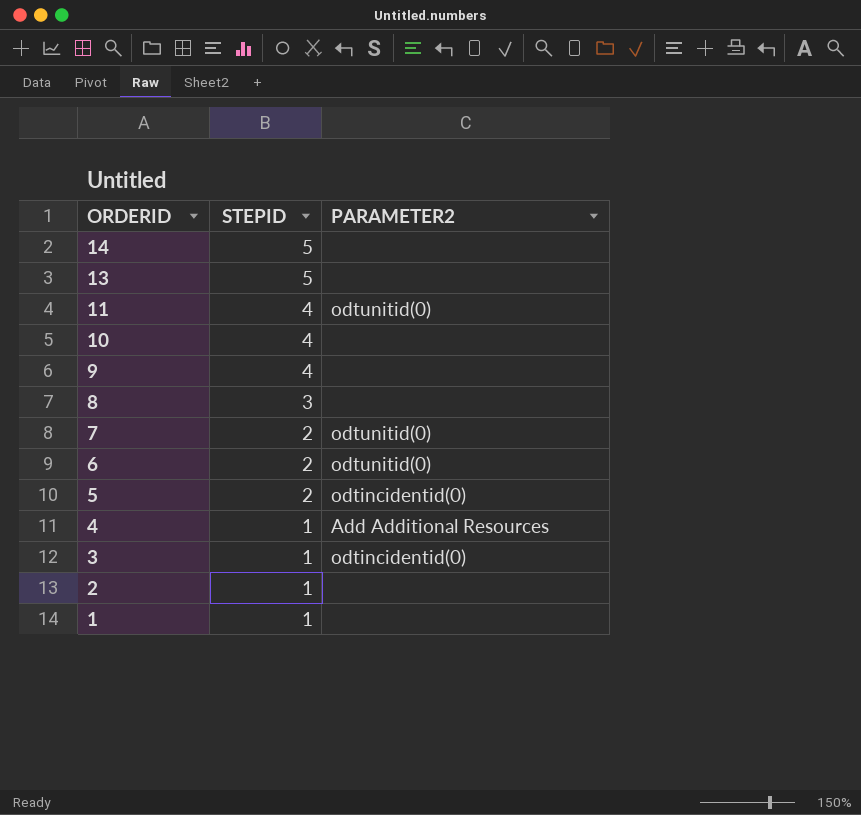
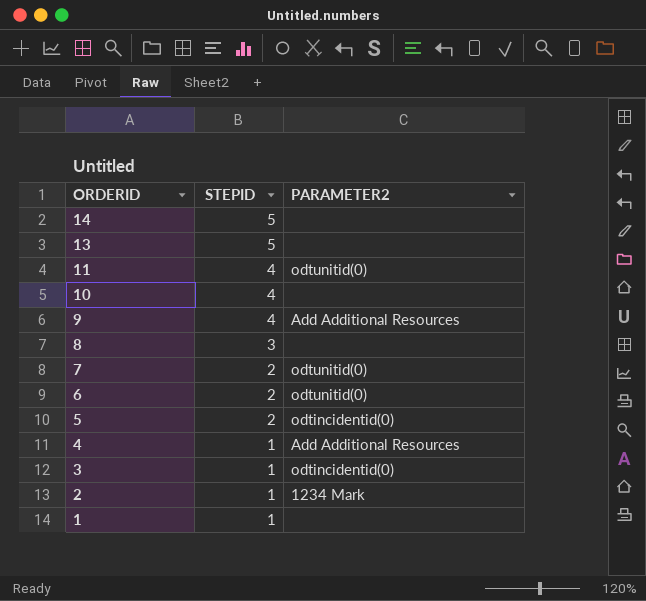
9 | PARAMETER2: none -> Add Additional Resources
2 | PARAMETER2: none -> 1234 Mark

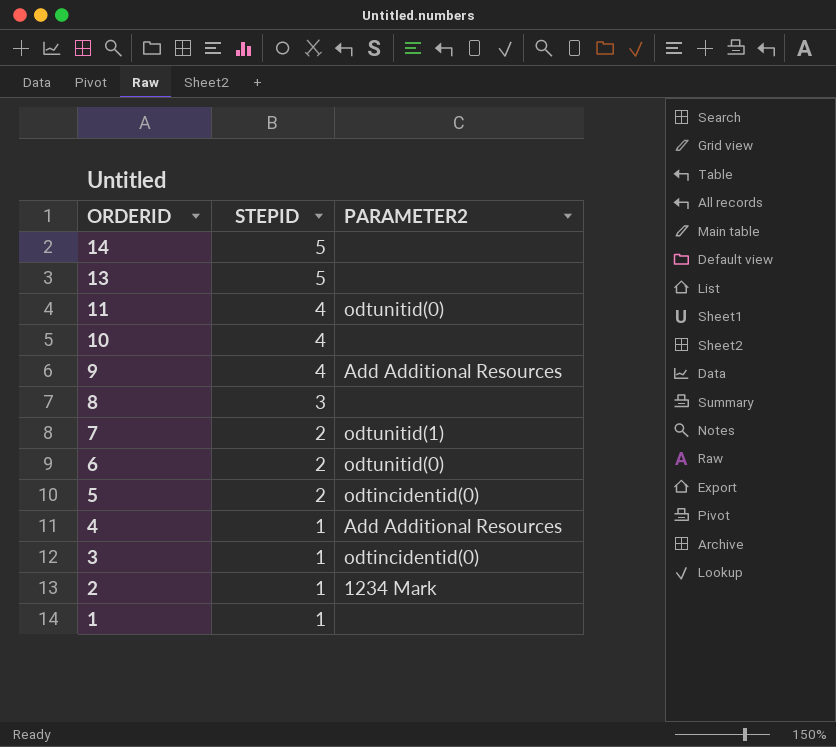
7 | PARAMETER2: odtunitid(0) -> odtunitid(1)

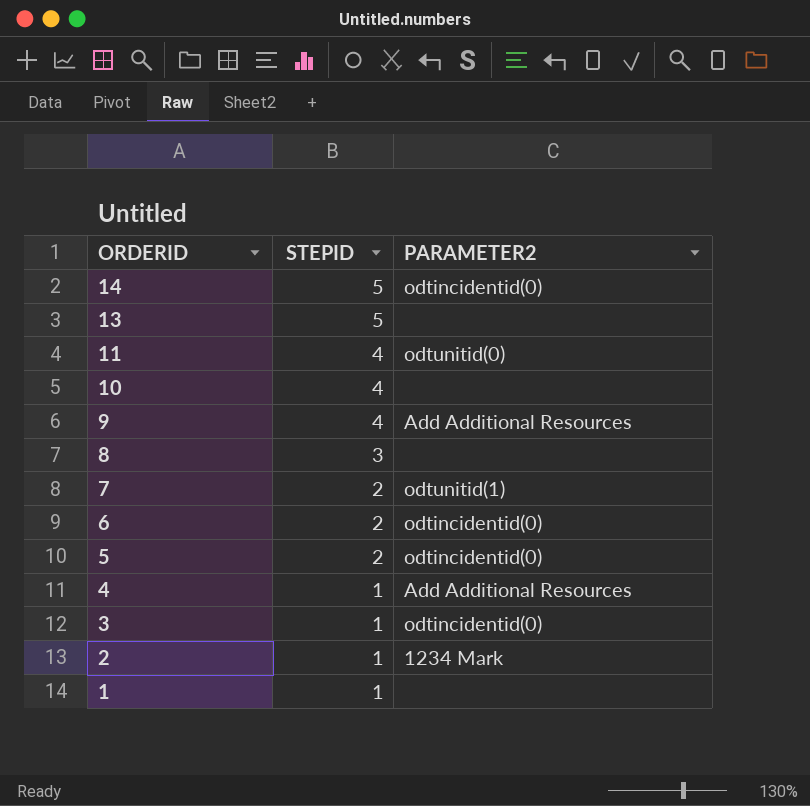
14 | PARAMETER2: none -> odtincidentid(0)
6 | PARAMETER2: odtunitid(0) -> odtincidentid(0)

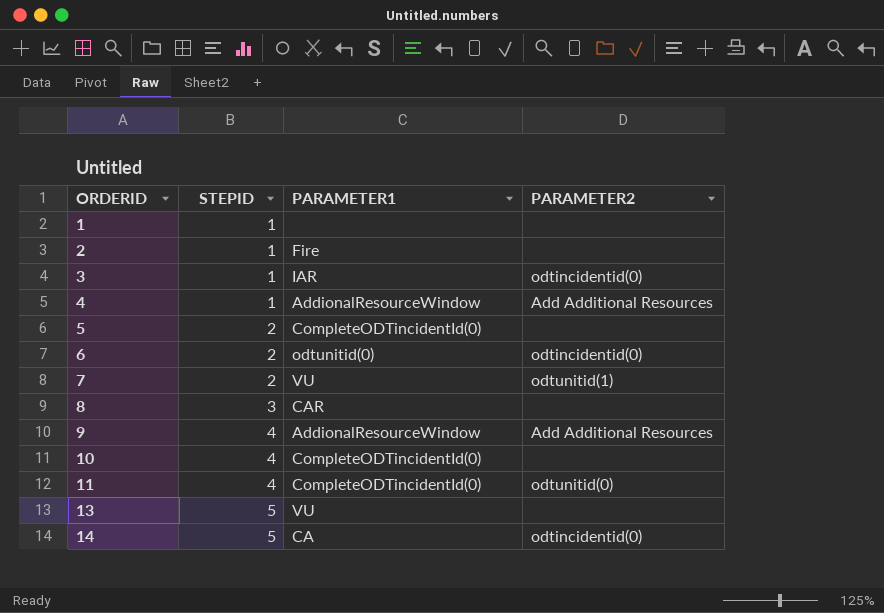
row order: ORDERID descending -> ORDERID ascending
column PARAMETER1 | position: none -> 3
2 | PARAMETER2: 1234 Mark -> none
5 | PARAMETER2: odtincidentid(0) -> none

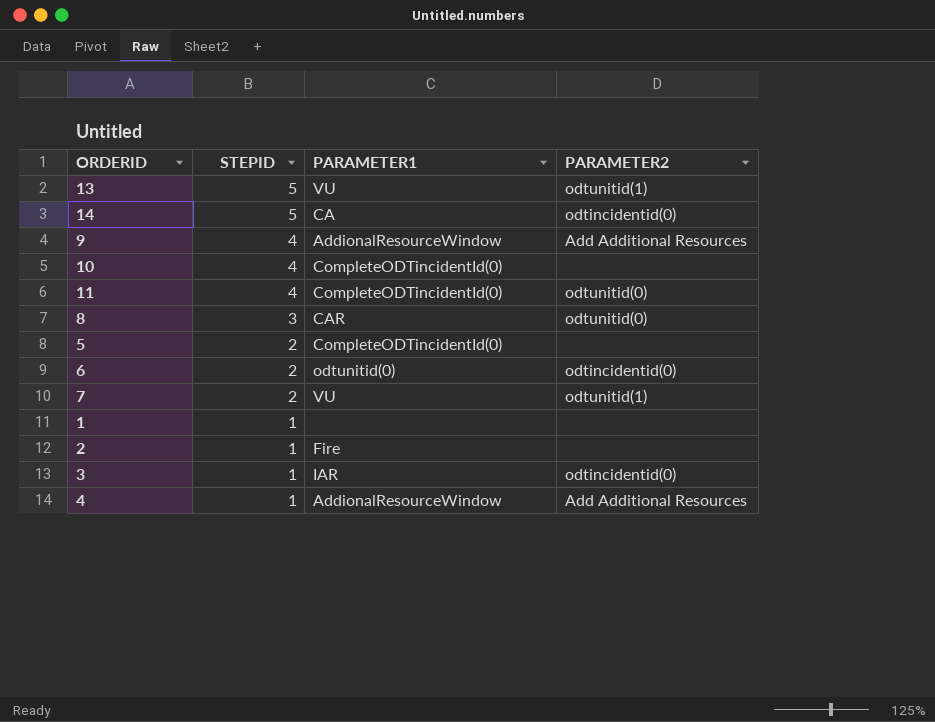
row order: ORDERID ascending -> STEPID descending
13 | PARAMETER2: none -> odtunitid(1)
8 | PARAMETER2: none -> odtunitid(0)

